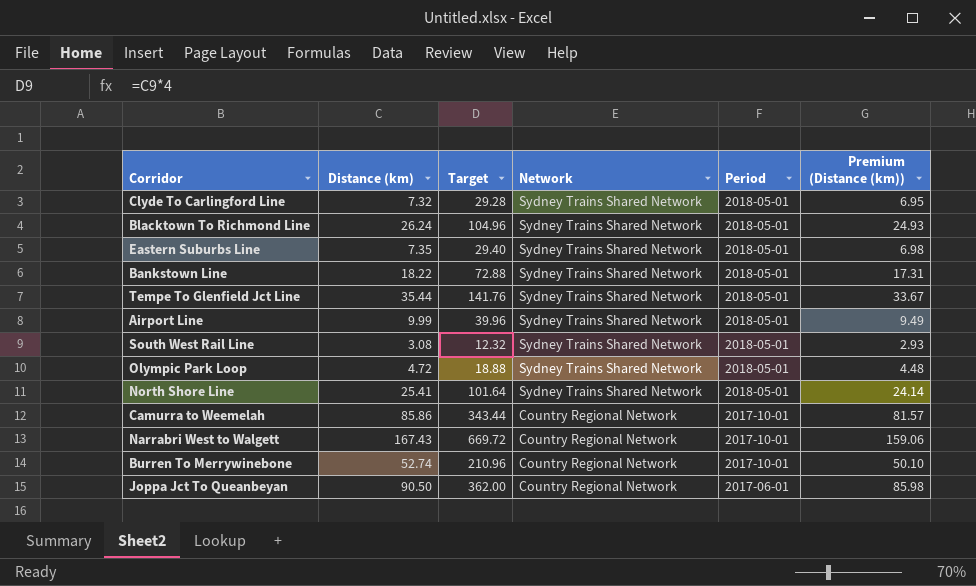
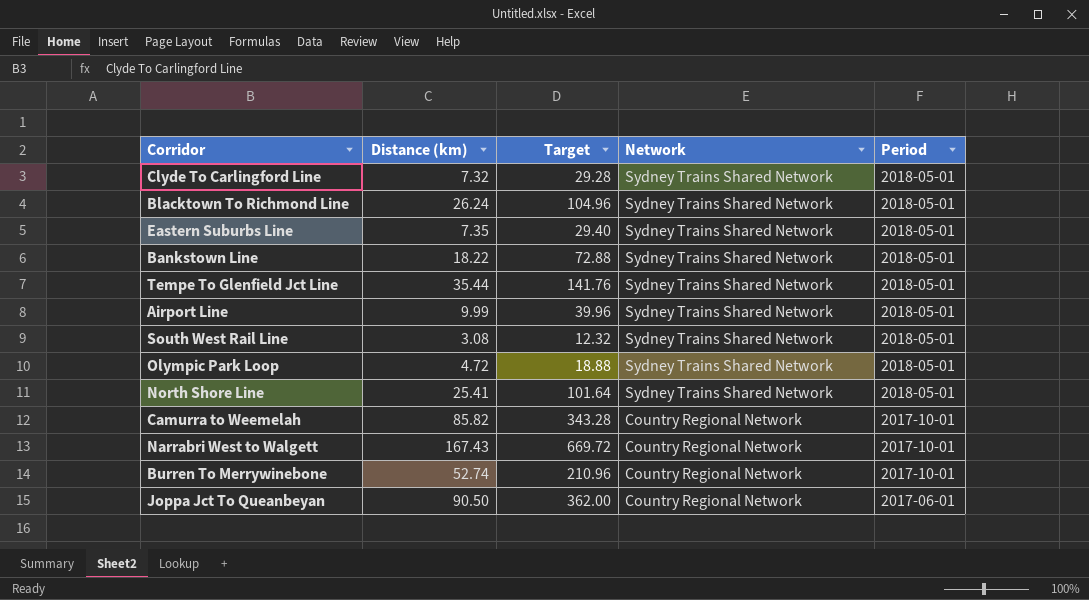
column Premium (Distance (km)) | formula: [Distance (km)] * 0.95 -> none
Camurra to Weemelah | Distance (km): 85.86 -> 85.82
Camurra to Weemelah | Target: 343.44 -> 343.28

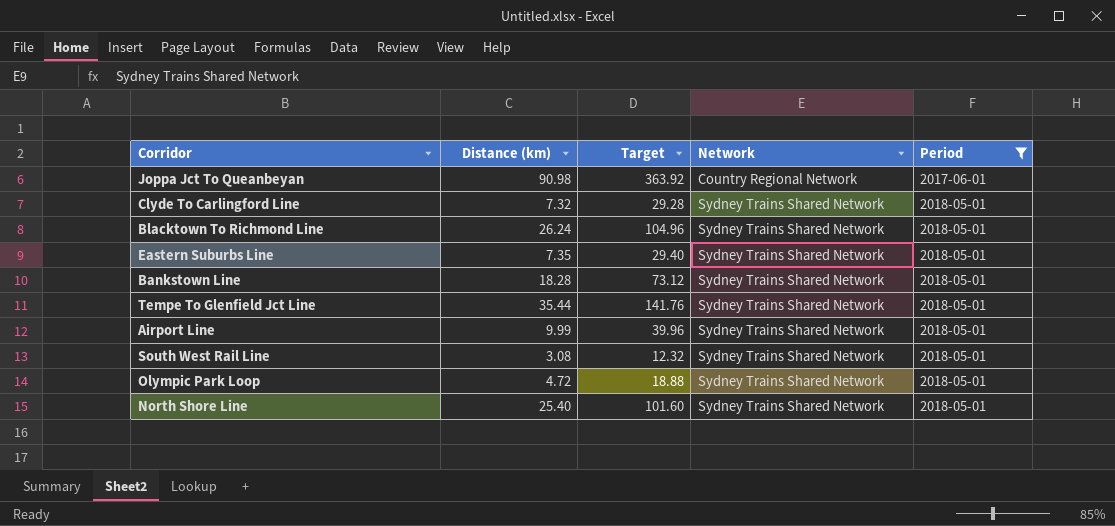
filter: none -> Period != 2017-10-01
row order: Network descending -> Network ascending
Joppa Jct To Queanbeyan | Distance (km): 90.50 -> 90.98
Joppa Jct To Queanbeyan | Target: 362.00 -> 363.92
Bankstown Line | Distance (km): 18.22 -> 18.28
Bankstown Line | Target: 72.88 -> 73.12
North Shore Line | Distance (km): 25.41 -> 25.40
North Shore Line | Target: 101.64 -> 101.60

